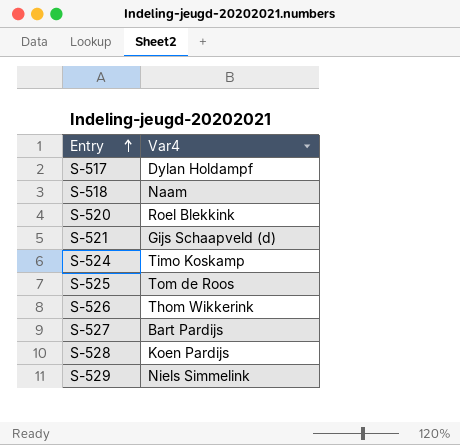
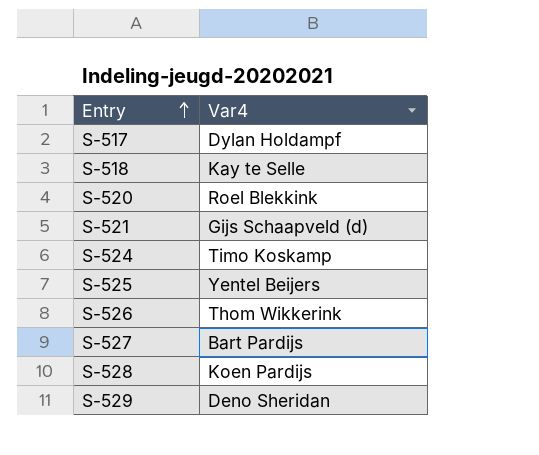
S-518 | Var4: Naam -> Kay te Selle
S-525 | Var4: Tom de Roos -> Yentel Beijers
S-529 | Var4: Niels Simmelink -> Deno Sheridan

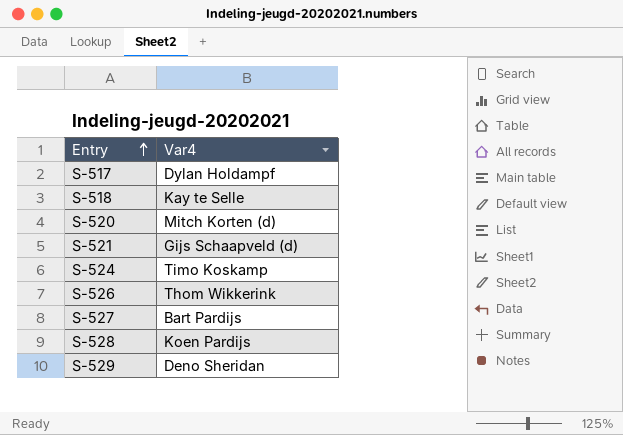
row S-525: Yentel Beijers -> none
S-520 | Var4: Roel Blekkink -> Mitch Korten (d)

